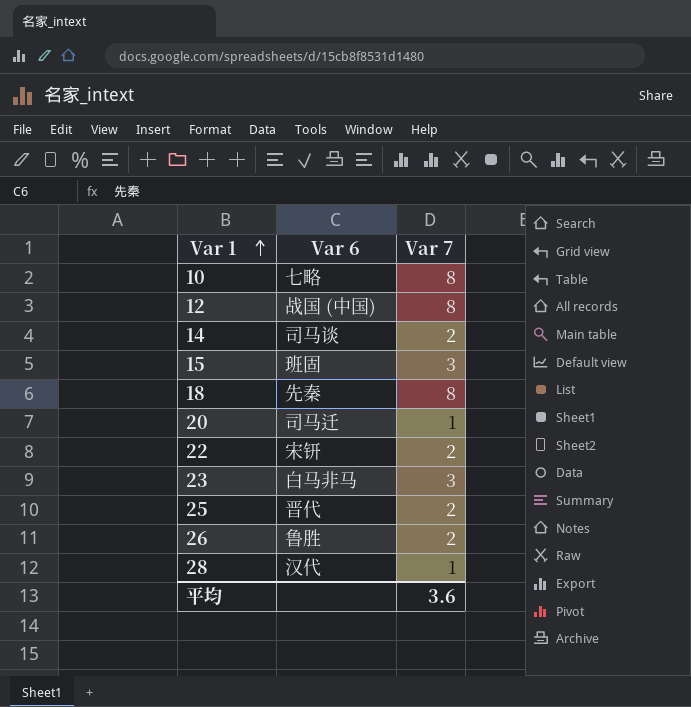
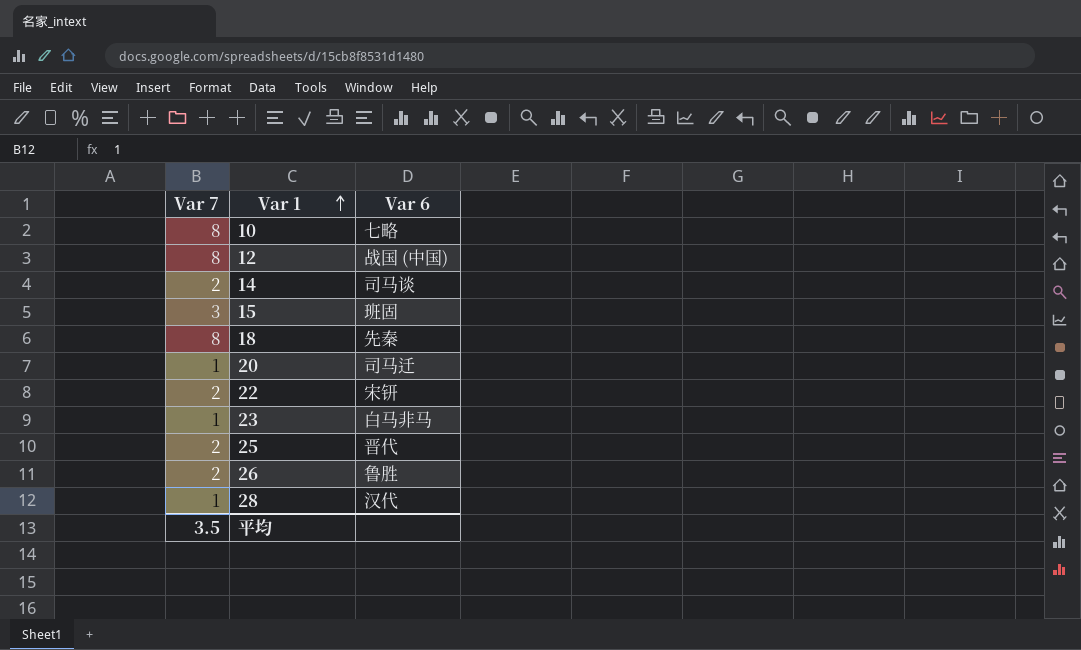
column Var 7 | position: 3 -> 1
23 | Var 7: 3 -> 1
平均 | Var 7: 3.6 -> 3.5

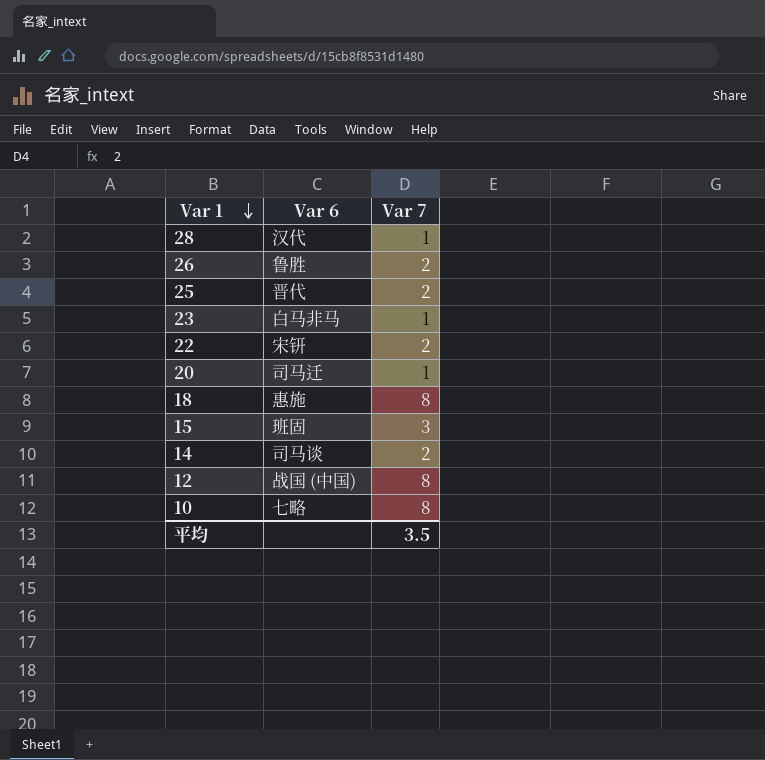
row order: Var 1 ascending -> Var 1 descending
column Var 7 | position: 1 -> 3
18 | Var 6: 先秦 -> 惠施

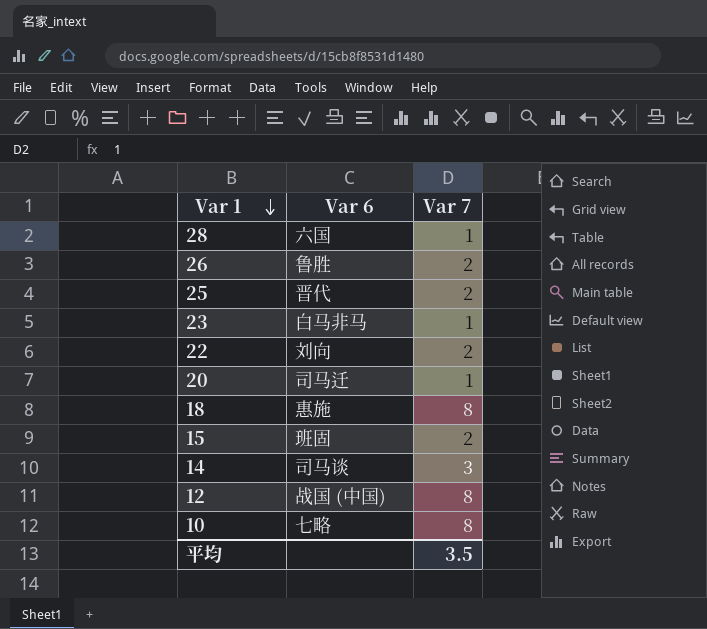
28 | Var 6: 汉代 -> 六国
22 | Var 6: 宋钘 -> 刘向
15 | Var 7: 3 -> 2
14 | Var 7: 2 -> 3

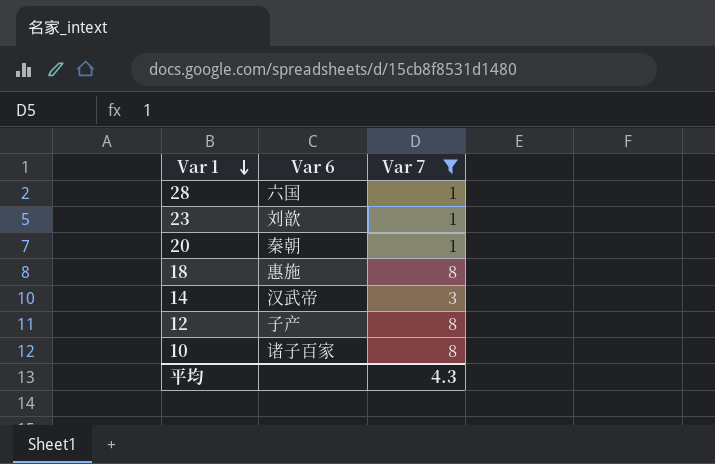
filter: none -> Var 7 != 2
23 | Var 6: 白马非马 -> 刘歆
20 | Var 6: 司马迁 -> 秦朝
14 | Var 6: 司马谈 -> 汉武帝
12 | Var 6: 战国 (中国) -> 子产
10 | Var 6: 七略 -> 诸子百家
平均 | Var 7: 3.5 -> 4.3

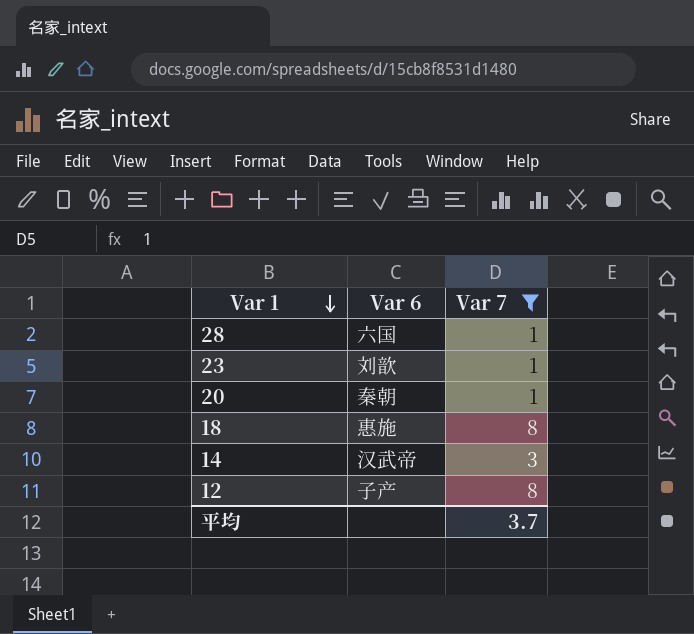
row 10: 诸子百家 | 8 -> none
平均 | Var 7: 4.3 -> 3.7

